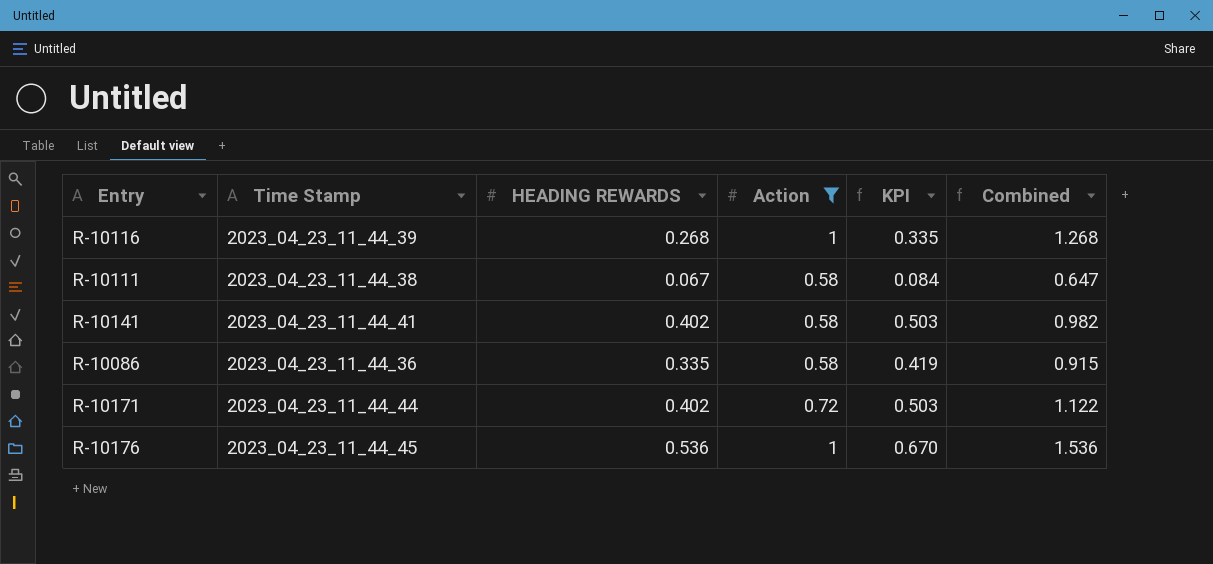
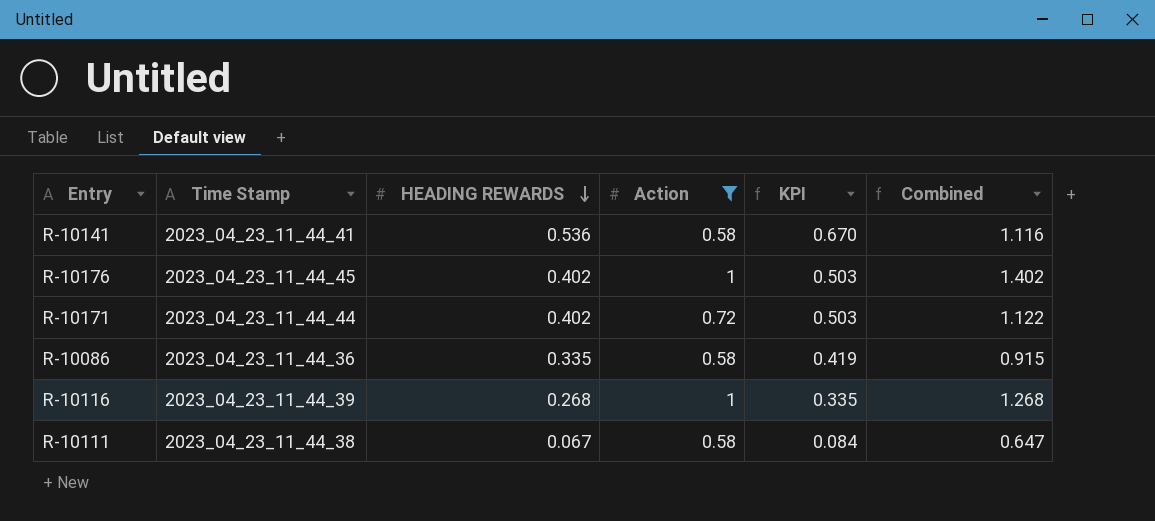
row order: none -> HEADING REWARDS descending
R-10141 | HEADING REWARDS: 0.402 -> 0.536
R-10141 | KPI: 0.503 -> 0.670
R-10141 | Combined: 0.982 -> 1.116
R-10176 | HEADING REWARDS: 0.536 -> 0.402
R-10176 | KPI: 0.670 -> 0.503
R-10176 | Combined: 1.536 -> 1.402

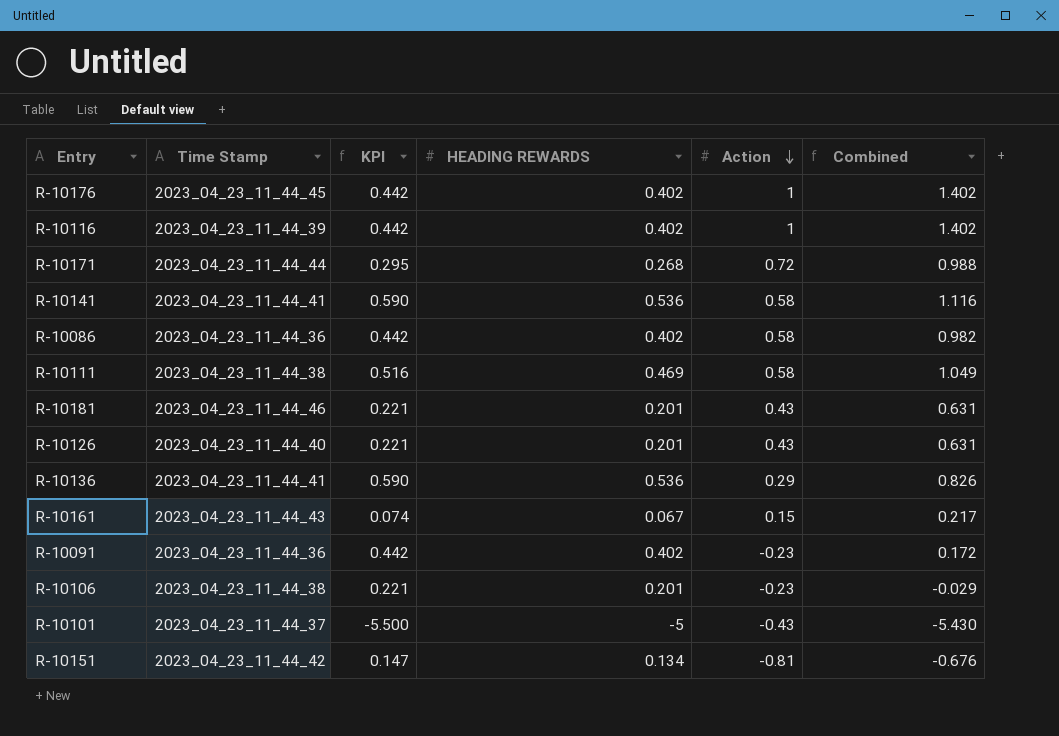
filter: Action >= 0.58 -> none
row order: HEADING REWARDS descending -> Action descending
column KPI | formula: [HEADING REWARDS] * 1.25 -> [HEADING REWARDS] * 1.1
column KPI | position: 5 -> 3
R-10116 | HEADING REWARDS: 0.268 -> 0.402
R-10116 | Combined: 1.268 -> 1.402
R-10171 | HEADING REWARDS: 0.402 -> 0.268
R-10171 | Combined: 1.122 -> 0.988
R-10086 | HEADING REWARDS: 0.335 -> 0.402
R-10086 | Combined: 0.915 -> 0.982
R-10111 | HEADING REWARDS: 0.067 -> 0.469
R-10111 | Combined: 0.647 -> 1.049

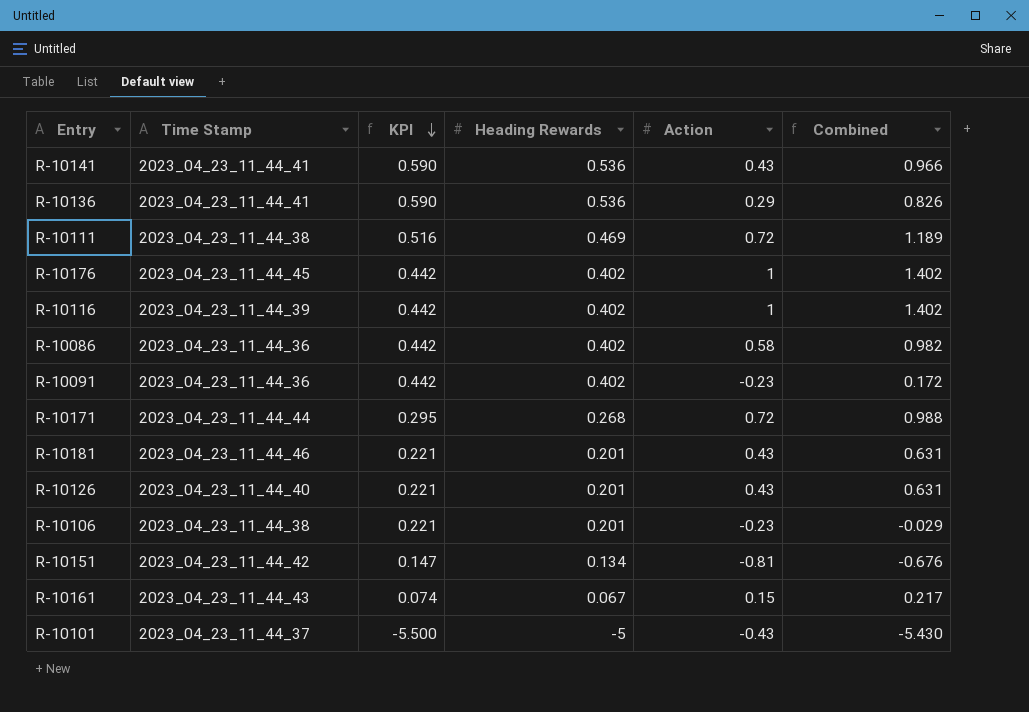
row order: Action descending -> KPI descending
column name: HEADING REWARDS -> Heading Rewards
R-10141 | Action: 0.58 -> 0.43
R-10141 | Combined: 1.116 -> 0.966
R-10111 | Action: 0.58 -> 0.72
R-10111 | Combined: 1.049 -> 1.189

